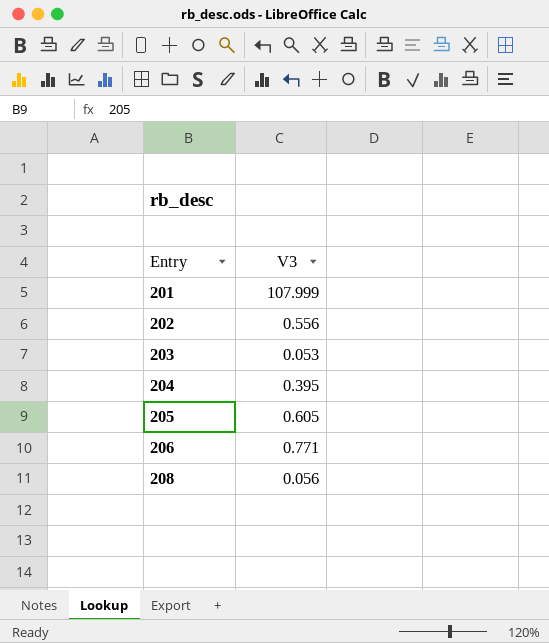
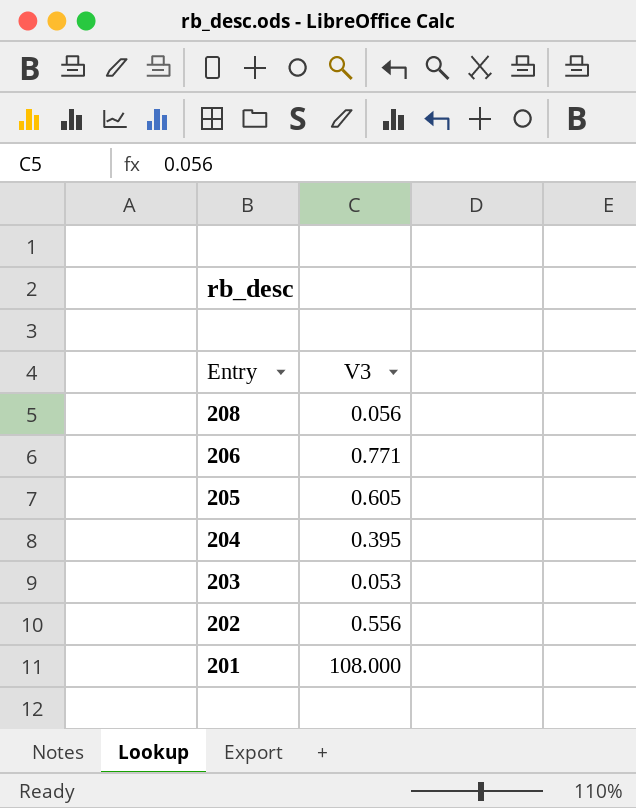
row order: Entry ascending -> Entry descending
201 | V3: 107.999 -> 108.000

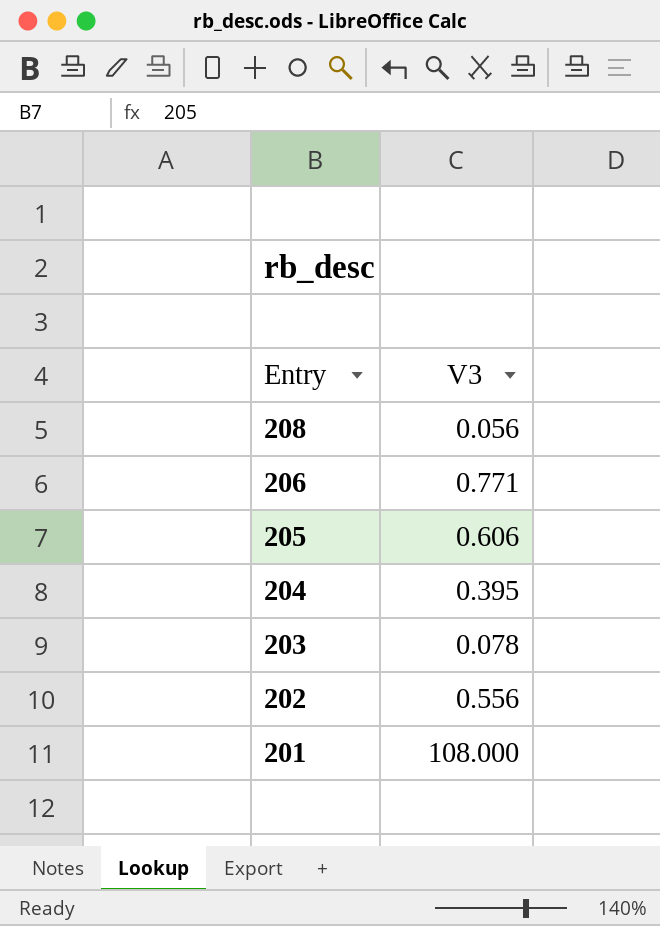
205 | V3: 0.605 -> 0.606
203 | V3: 0.053 -> 0.078

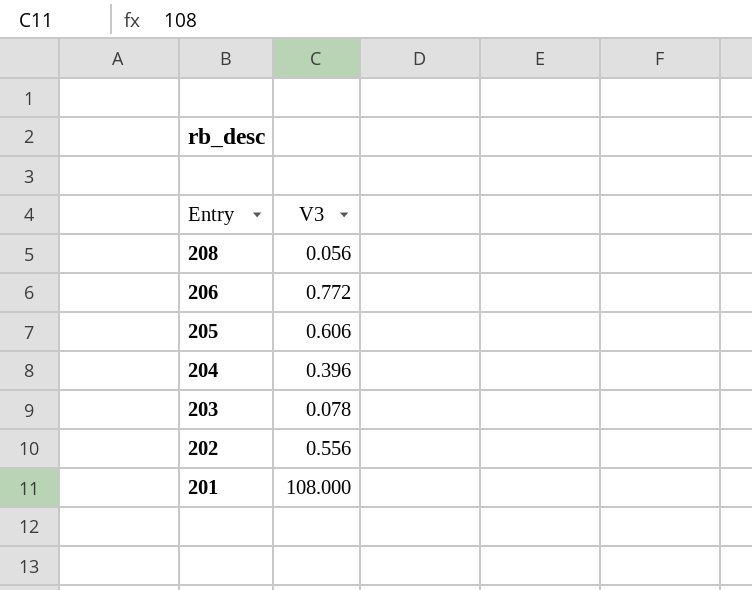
206 | V3: 0.771 -> 0.772
204 | V3: 0.395 -> 0.396

